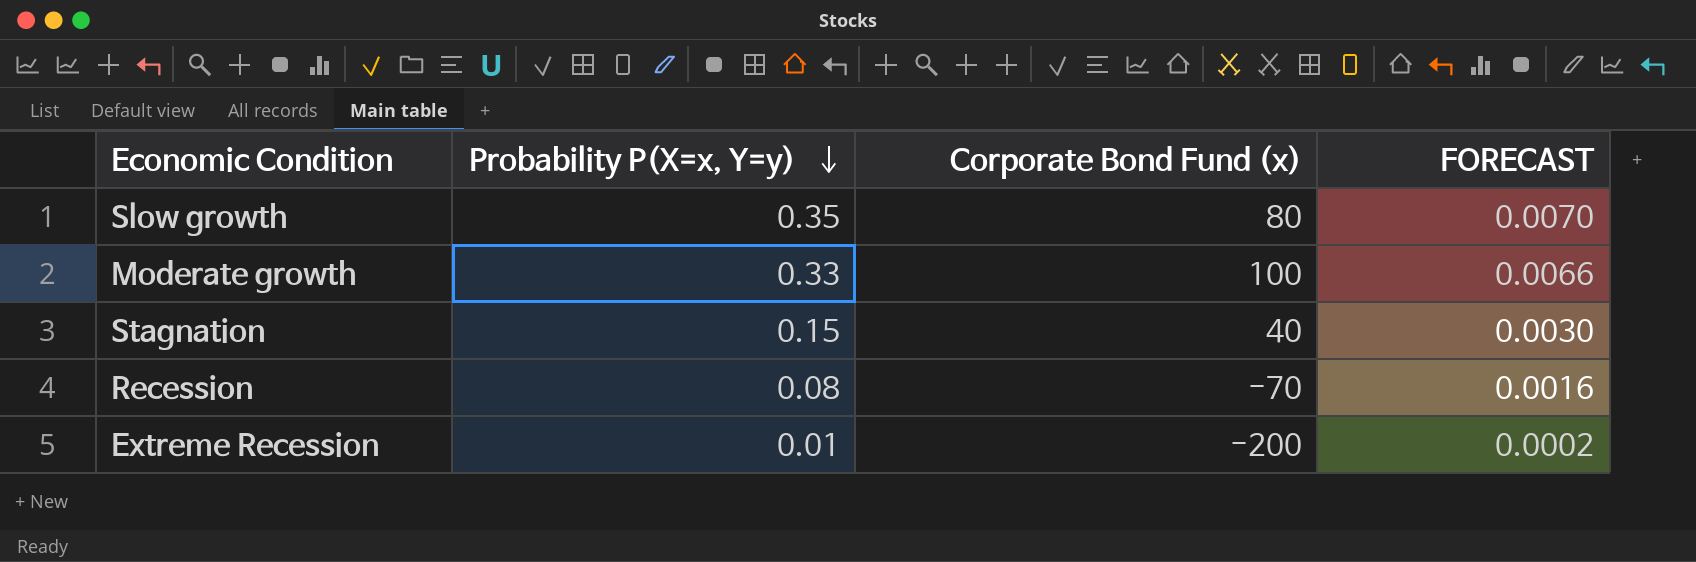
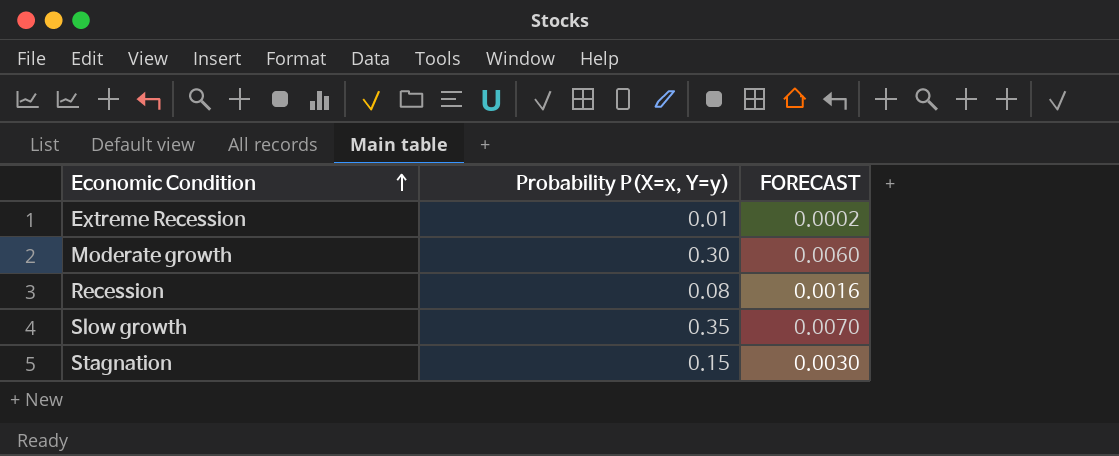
row order: Probability P(X=x, Y=y) descending -> Economic Condition ascending
column Corporate Bond Fund (x) | position: 3 -> none
Moderate growth | Probability P(X=x, Y=y): 0.33 -> 0.30
Moderate growth | FORECAST: 0.0066 -> 0.0060

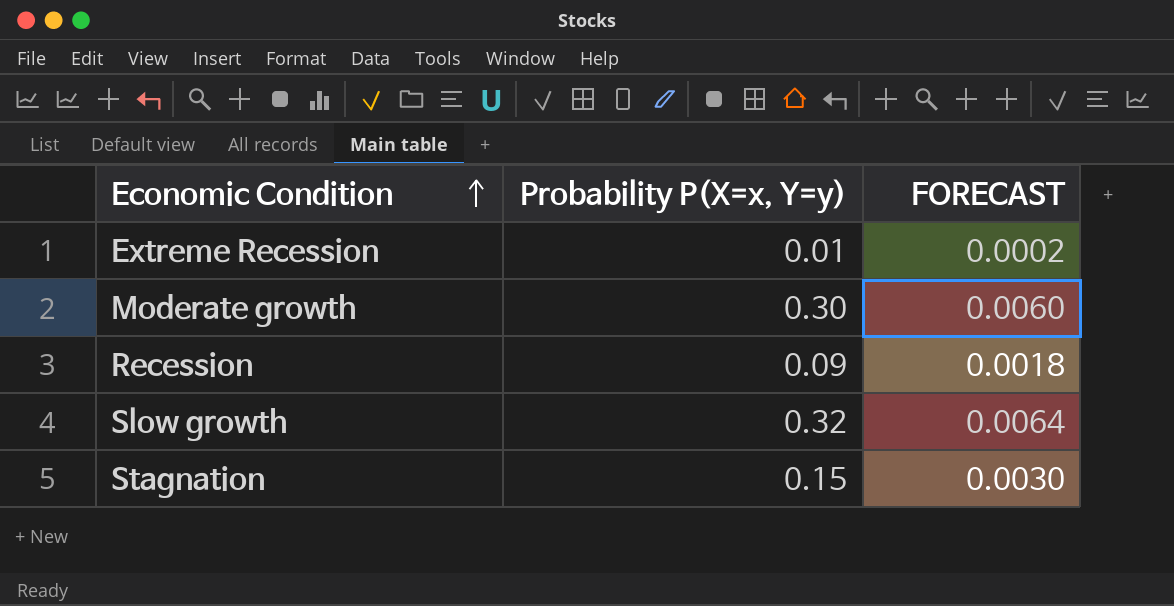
Recession | Probability P(X=x, Y=y): 0.08 -> 0.09
Recession | FORECAST: 0.0016 -> 0.0018
Slow growth | Probability P(X=x, Y=y): 0.35 -> 0.32
Slow growth | FORECAST: 0.0070 -> 0.0064

